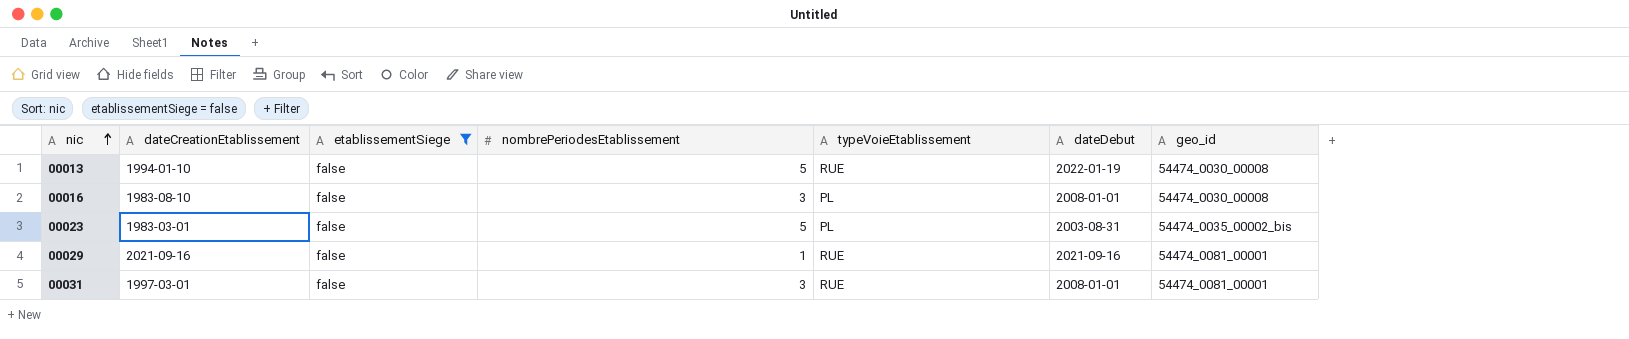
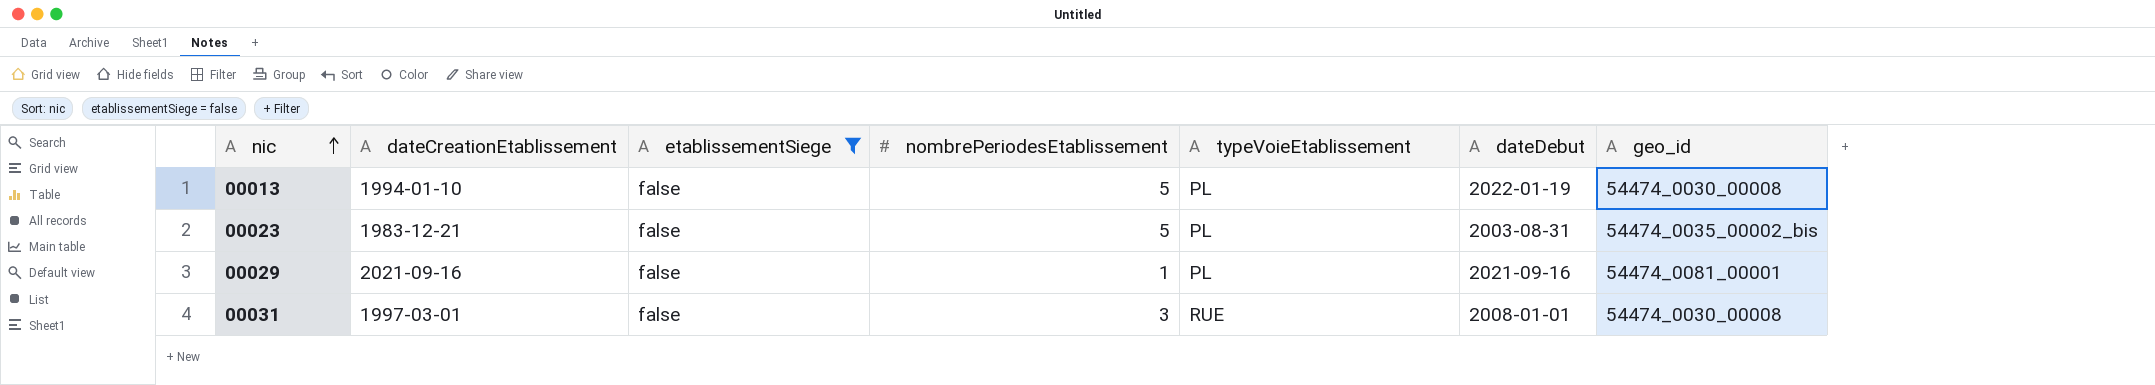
row 00016: 1983-08-10 | false | 3 | PL | 2008-01-01 | 54474_0030_00008 -> none
00013 | typeVoieEtablissement: RUE -> PL
00023 | dateCreationEtablissement: 1983-03-01 -> 1983-12-21
00029 | typeVoieEtablissement: RUE -> PL
00031 | geo_id: 54474_0081_00001 -> 54474_0030_00008

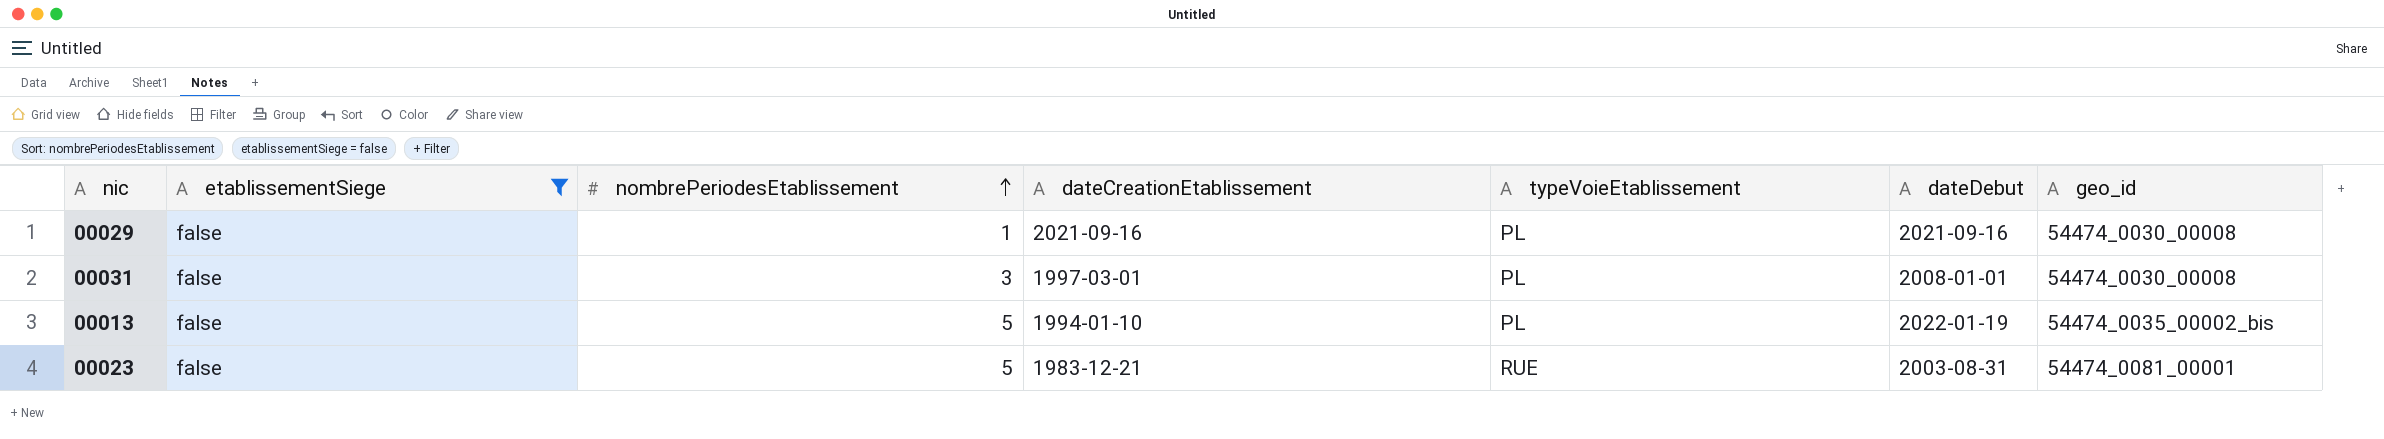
row order: nic ascending -> nombrePeriodesEtablissement ascending
column dateCreationEtablissement | position: 2 -> 4
00029 | geo_id: 54474_0081_00001 -> 54474_0030_00008
00031 | typeVoieEtablissement: RUE -> PL
00013 | geo_id: 54474_0030_00008 -> 54474_0035_00002_bis
00023 | typeVoieEtablissement: PL -> RUE
00023 | geo_id: 54474_0035_00002_bis -> 54474_0081_00001

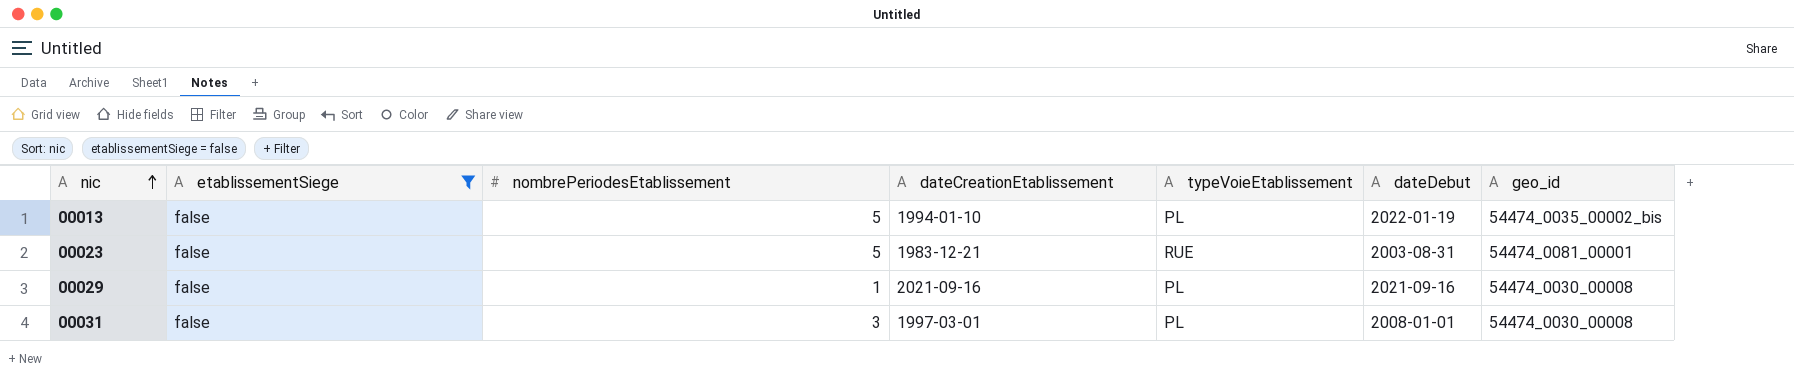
row order: nombrePeriodesEtablissement ascending -> nic ascending

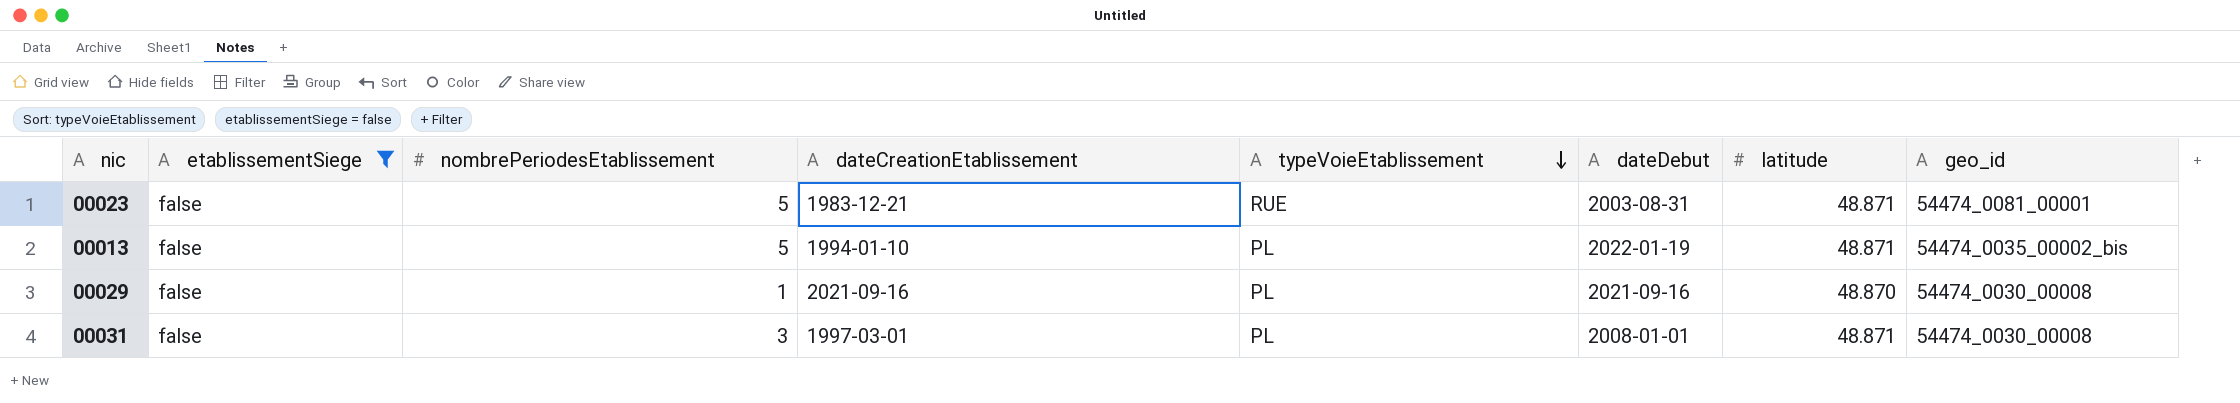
row order: nic ascending -> typeVoieEtablissement descending
column latitude | position: none -> 7

